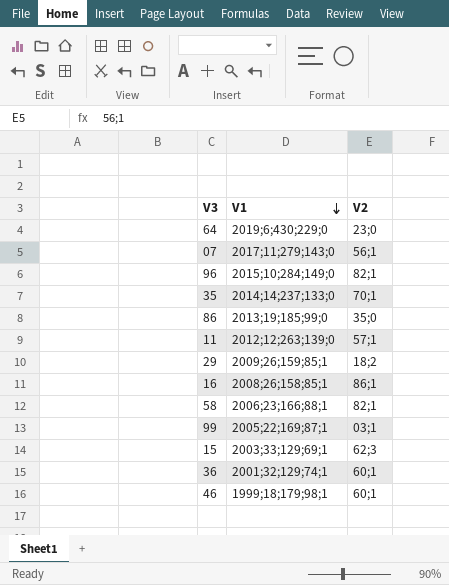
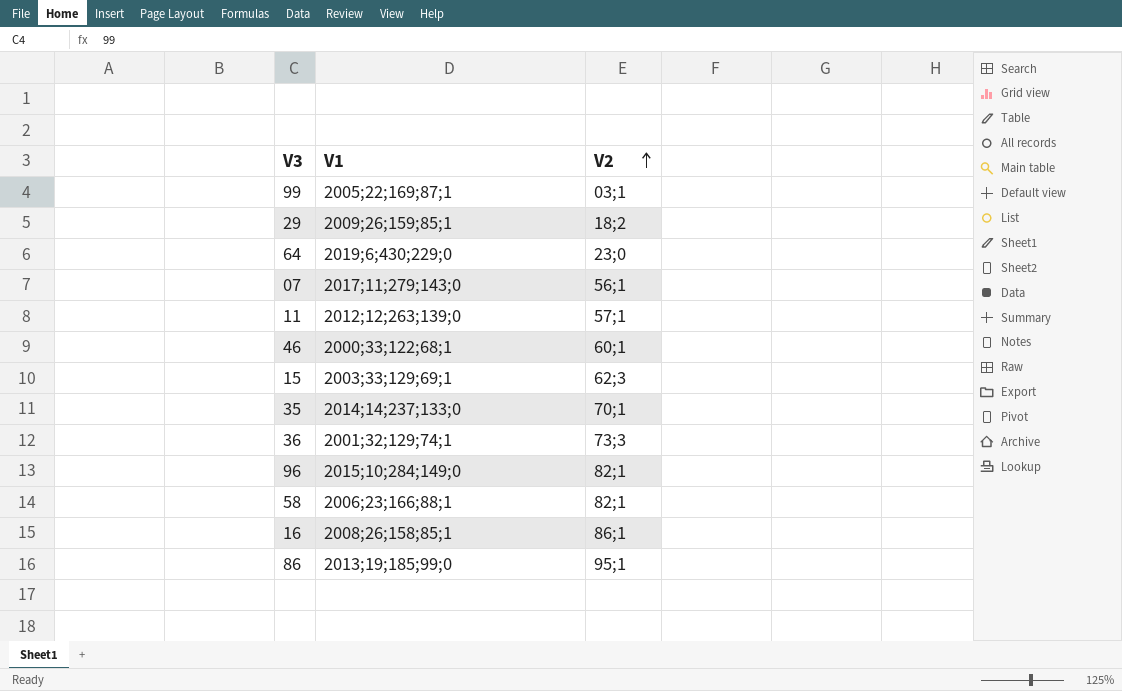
row order: V1 descending -> V2 ascending
46 | V1: 1999;18;179;98;1 -> 2000;33;122;68;1
36 | V2: 60;1 -> 73;3
86 | V2: 35;0 -> 95;1

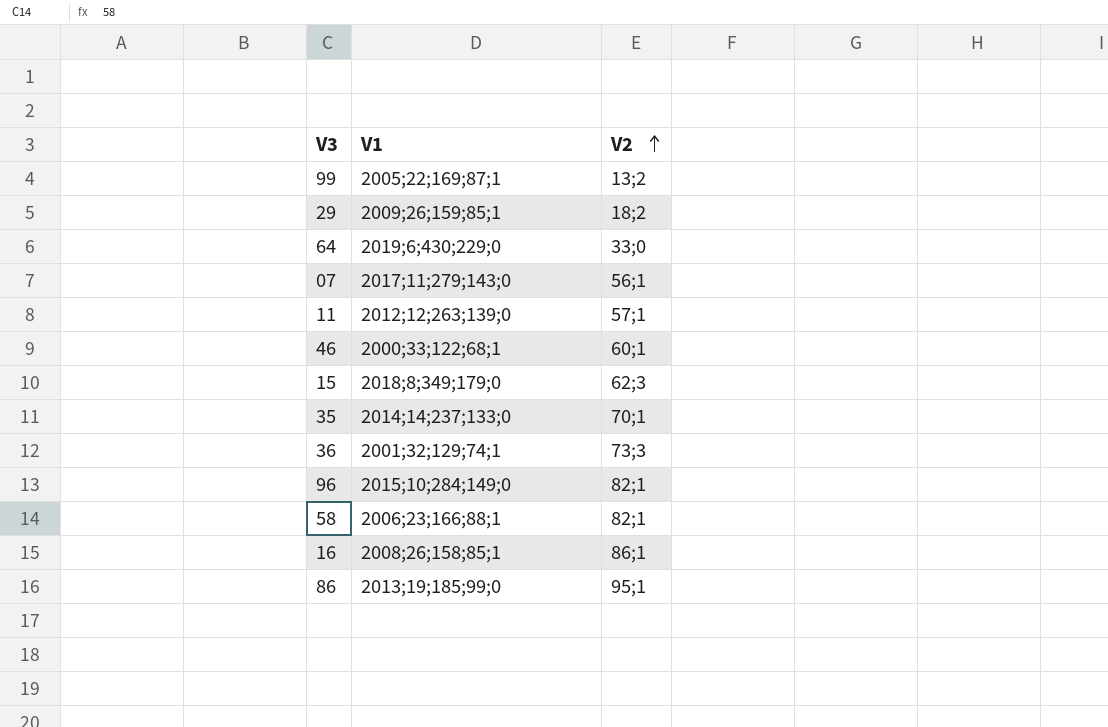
99 | V2: 03;1 -> 13;2
64 | V2: 23;0 -> 33;0
15 | V1: 2003;33;129;69;1 -> 2018;8;349;179;0

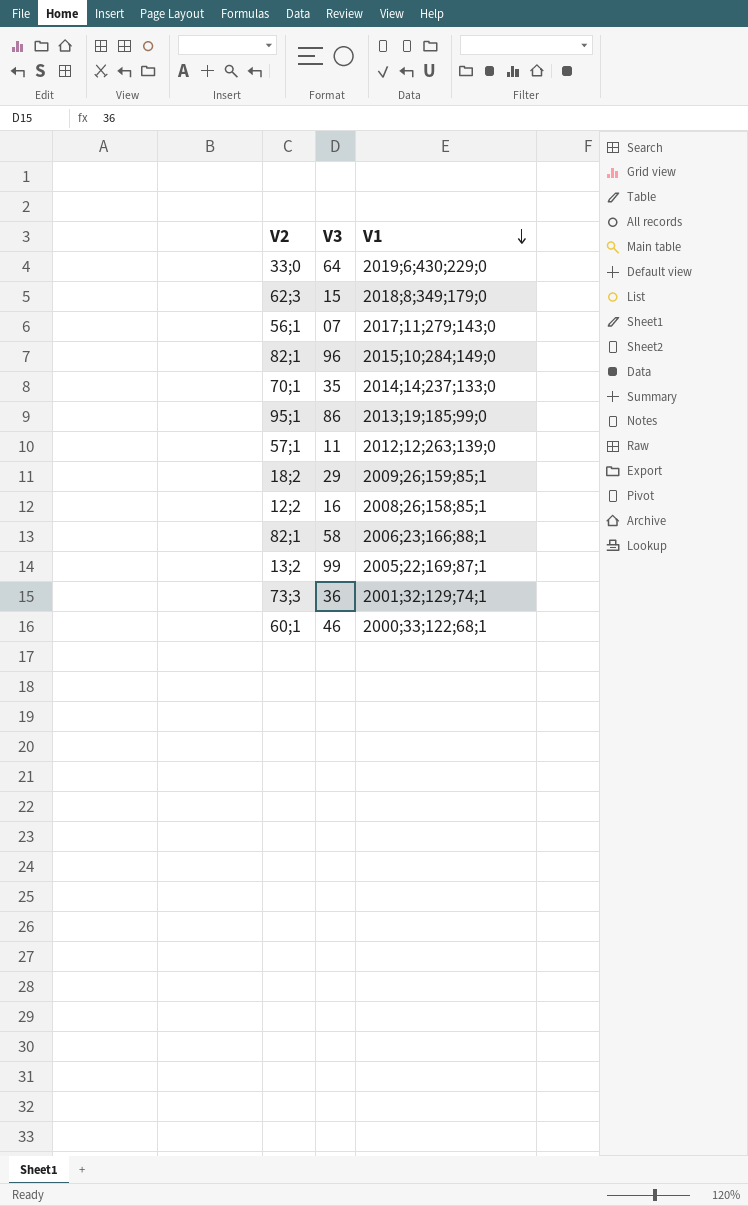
row order: V2 ascending -> V1 descending
column V2 | position: 3 -> 1
16 | V2: 86;1 -> 12;2

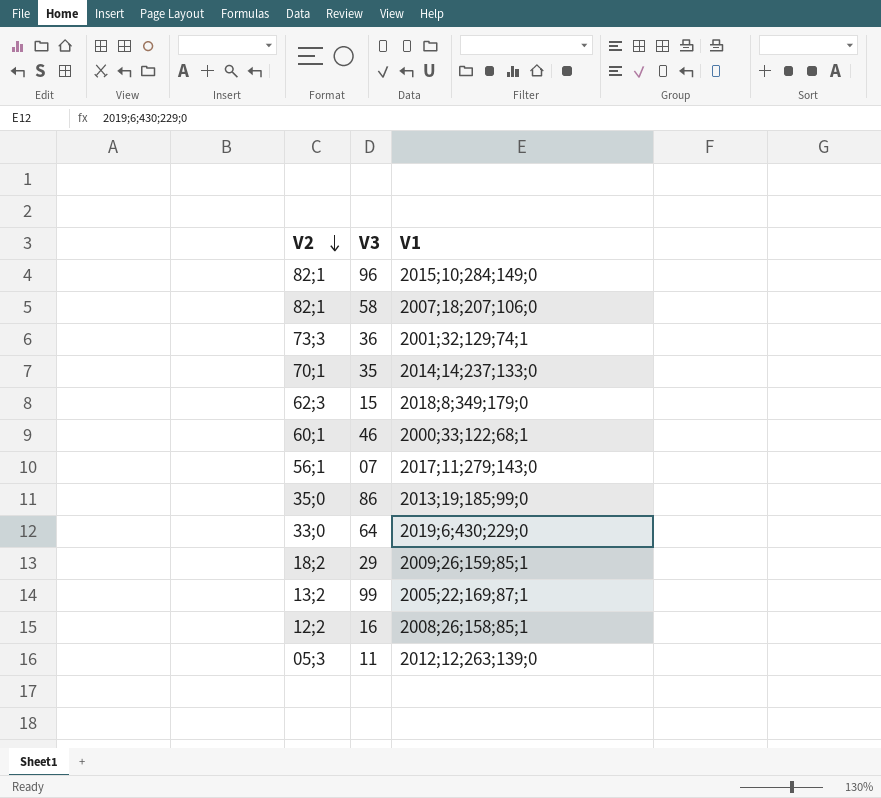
row order: V1 descending -> V2 descending
58 | V1: 2006;23;166;88;1 -> 2007;18;207;106;0
86 | V2: 95;1 -> 35;0
11 | V2: 57;1 -> 05;3

